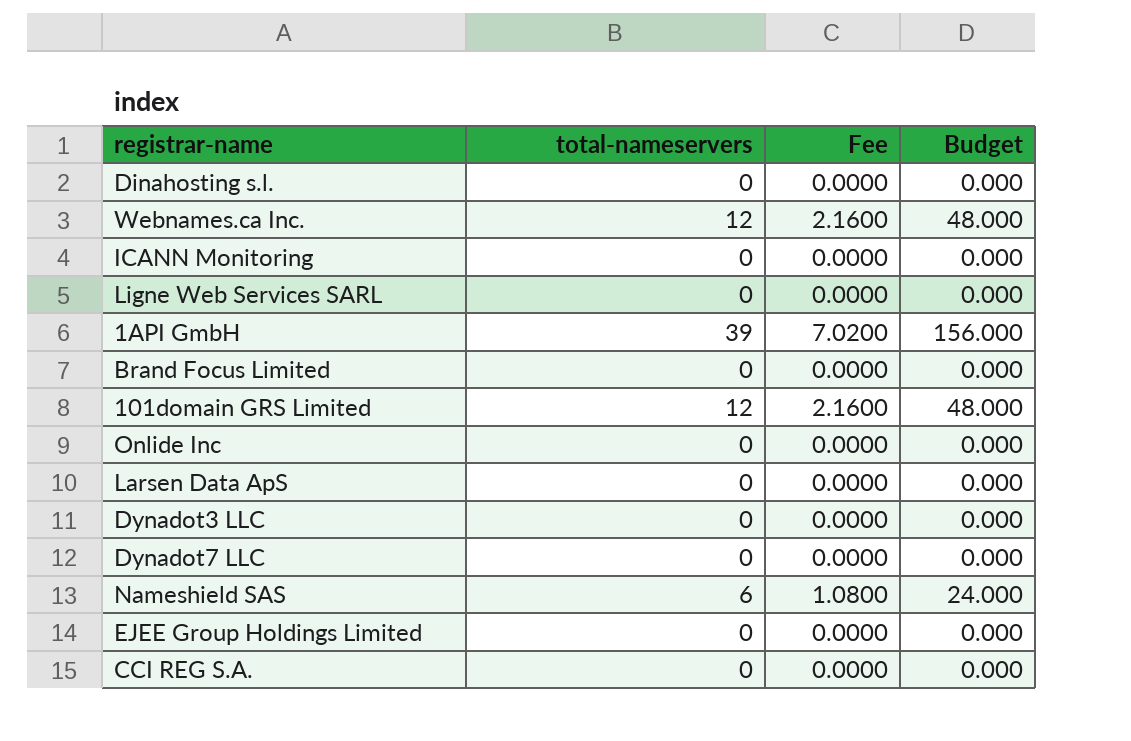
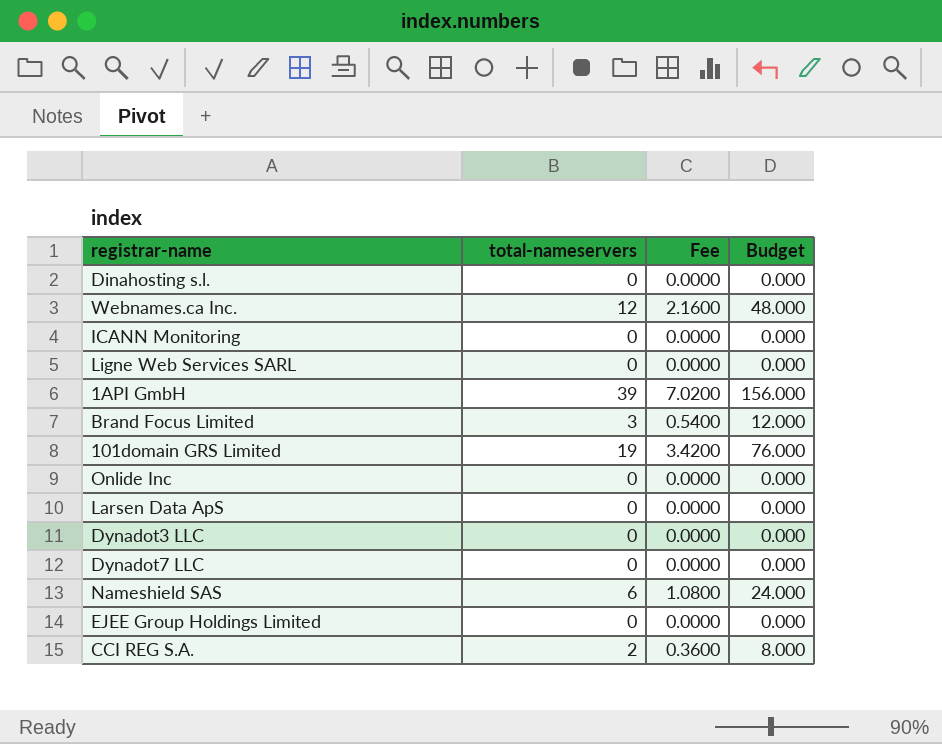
Brand Focus Limited | total-nameservers: 0 -> 3
Brand Focus Limited | Fee: 0.0000 -> 0.5400
Brand Focus Limited | Budget: 0.000 -> 12.000
101domain GRS Limited | total-nameservers: 12 -> 19
101domain GRS Limited | Fee: 2.1600 -> 3.4200
101domain GRS Limited | Budget: 48.000 -> 76.000
CCI REG S.A. | total-nameservers: 0 -> 2
CCI REG S.A. | Fee: 0.0000 -> 0.3600
CCI REG S.A. | Budget: 0.000 -> 8.000

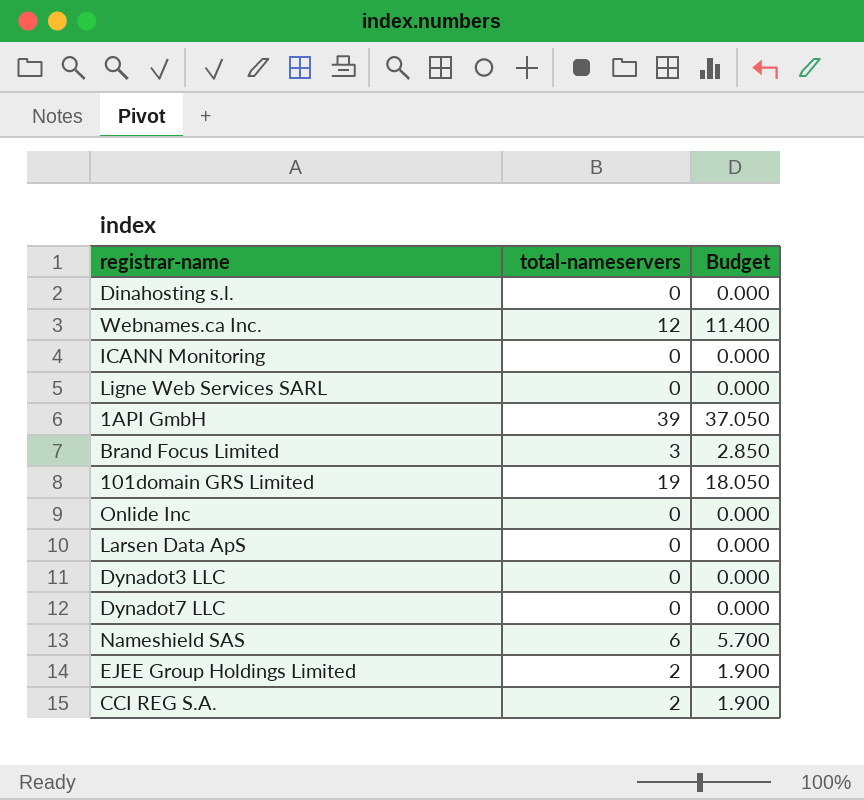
column Fee | formula: [total-nameservers] * 0.18 -> none
column Budget | formula: [total-nameservers] * 4 -> [total-nameservers] * 0.95
EJEE Group Holdings Limited | total-nameservers: 0 -> 2

